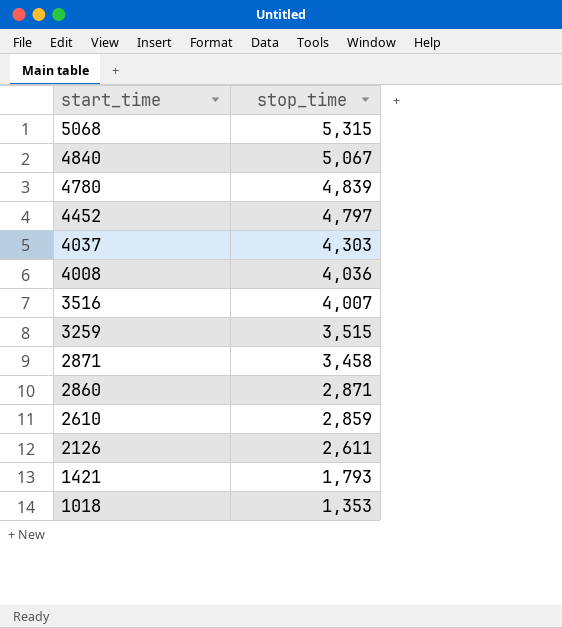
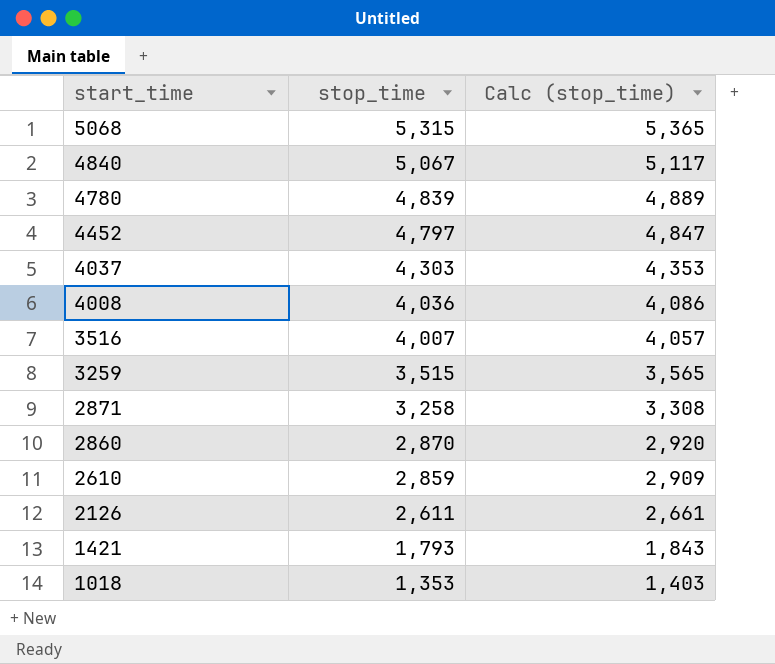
column Calc (stop_time) | formula: none -> [stop_time] + 50
2871 | stop_time: 3,458 -> 3,258
2860 | stop_time: 2,871 -> 2,870

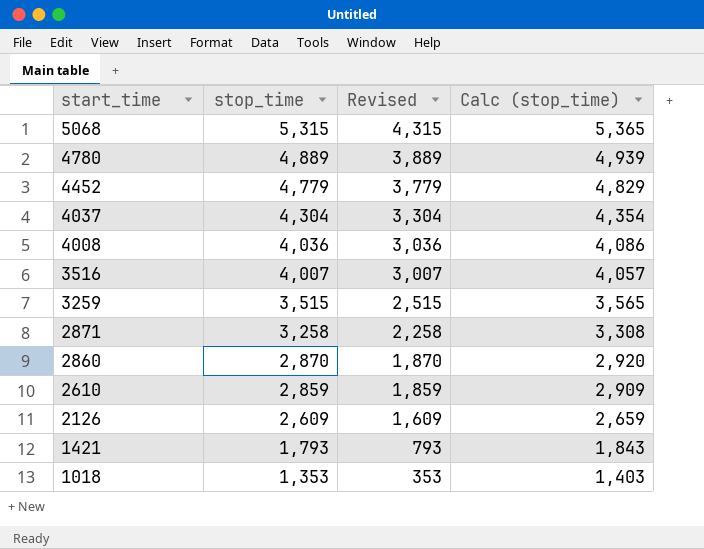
column Revised | formula: none -> [stop_time] - 1000
row 4840: 5,067 | 5,117 -> none
4780 | stop_time: 4,839 -> 4,889
4780 | Calc (stop_time): 4,889 -> 4,939
4452 | stop_time: 4,797 -> 4,779
4452 | Calc (stop_time): 4,847 -> 4,829
4037 | stop_time: 4,303 -> 4,304
4037 | Calc (stop_time): 4,353 -> 4,354
2126 | stop_time: 2,611 -> 2,609
2126 | Calc (stop_time): 2,661 -> 2,659

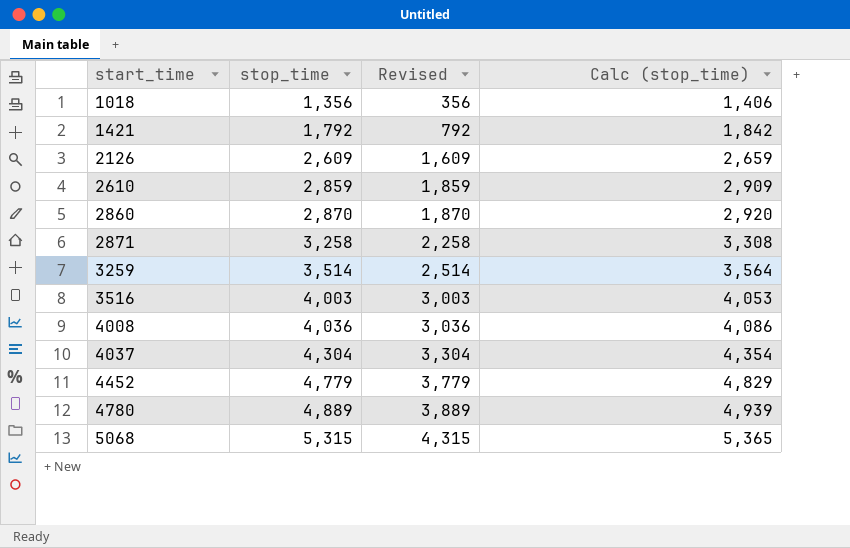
row order: start_time descending -> start_time ascending
1018 | stop_time: 1,353 -> 1,356
1018 | Revised: 353 -> 356
1018 | Calc (stop_time): 1,403 -> 1,406
1421 | stop_time: 1,793 -> 1,792
1421 | Revised: 793 -> 792
1421 | Calc (stop_time): 1,843 -> 1,842
3259 | stop_time: 3,515 -> 3,514
3259 | Revised: 2,515 -> 2,514
3259 | Calc (stop_time): 3,565 -> 3,564
3516 | stop_time: 4,007 -> 4,003
3516 | Revised: 3,007 -> 3,003
3516 | Calc (stop_time): 4,057 -> 4,053

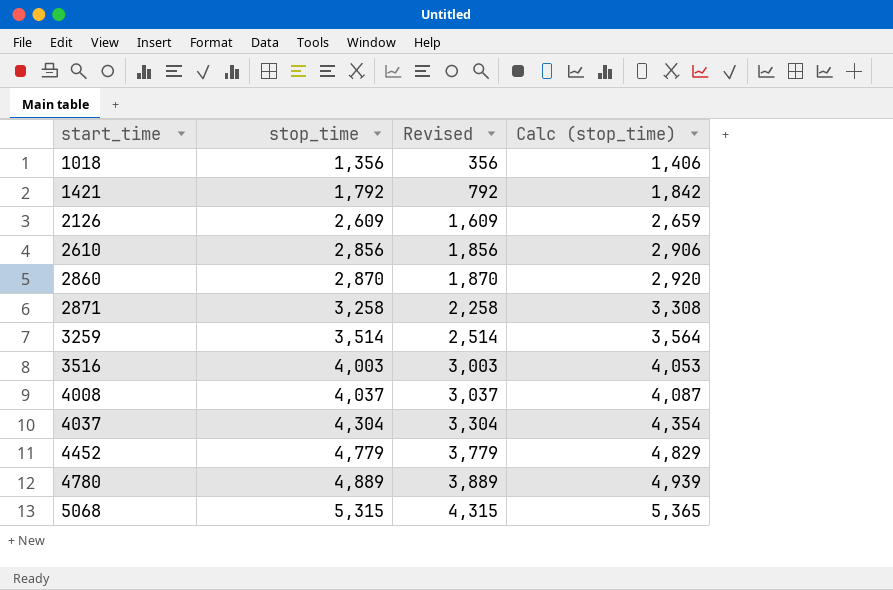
2610 | stop_time: 2,859 -> 2,856
2610 | Revised: 1,859 -> 1,856
2610 | Calc (stop_time): 2,909 -> 2,906
4008 | stop_time: 4,036 -> 4,037
4008 | Revised: 3,036 -> 3,037
4008 | Calc (stop_time): 4,086 -> 4,087

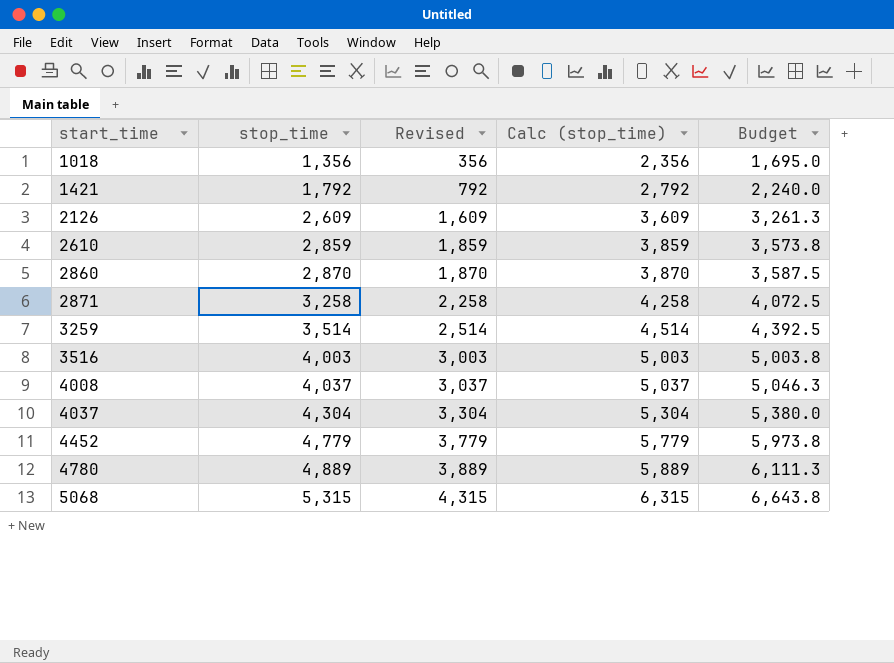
column Calc (stop_time) | formula: [stop_time] + 50 -> [stop_time] + 1000
column Budget | formula: none -> [stop_time] * 1.25
2610 | stop_time: 2,856 -> 2,859
2610 | Revised: 1,856 -> 1,859

